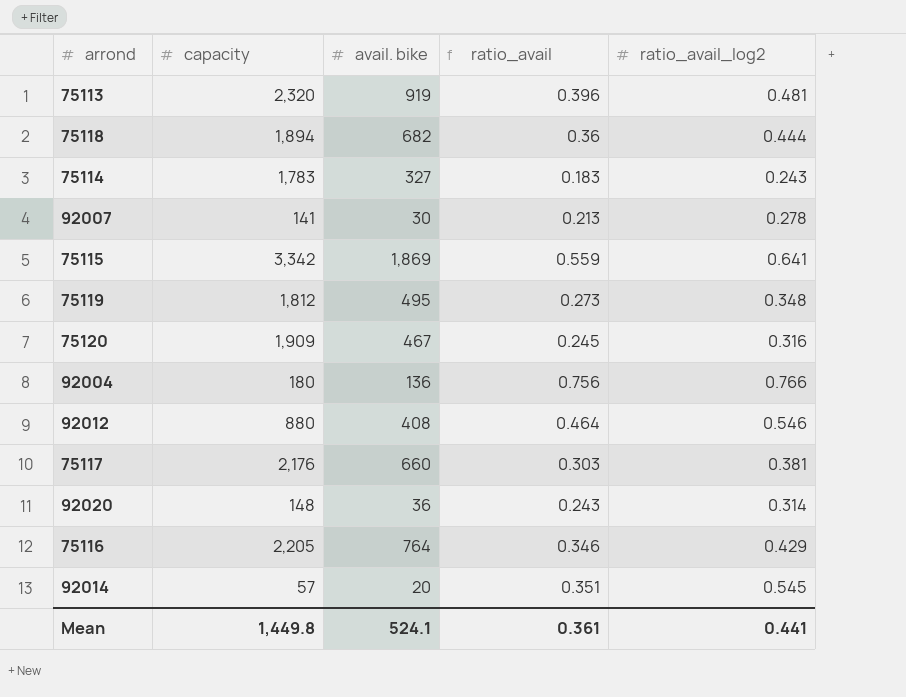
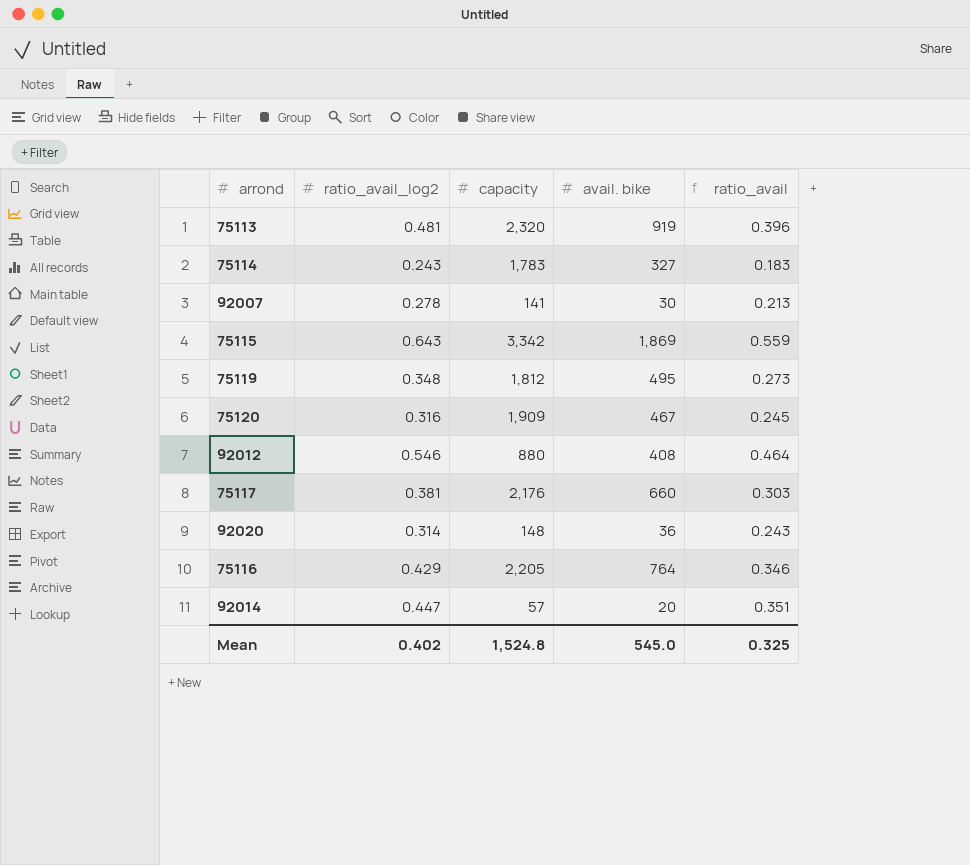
column ratio_avail_log2 | position: 5 -> 2
row 75118: 1,894 | 682 | 0.36 | 0.444 -> none
row 92004: 180 | 136 | 0.756 | 0.766 -> none
75115 | ratio_avail_log2: 0.641 -> 0.643
92014 | ratio_avail_log2: 0.545 -> 0.447
Mean | ratio_avail_log2: 0.441 -> 0.402
Mean | capacity: 1,449.8 -> 1,524.8
Mean | avail. bike: 524.1 -> 545.0
Mean | ratio_avail: 0.361 -> 0.325

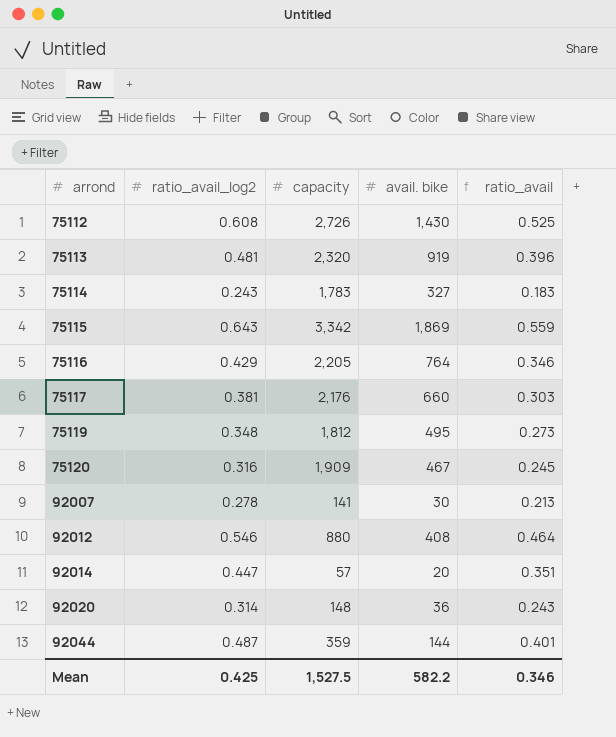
row order: none -> arrond ascending
row 75112: none -> 0.608 | 2,726 | 1,430 | 0.525
row 92044: none -> 0.487 | 359 | 144 | 0.401
Mean | ratio_avail_log2: 0.402 -> 0.425
Mean | capacity: 1,524.8 -> 1,527.5
Mean | avail. bike: 545.0 -> 582.2
Mean | ratio_avail: 0.325 -> 0.346

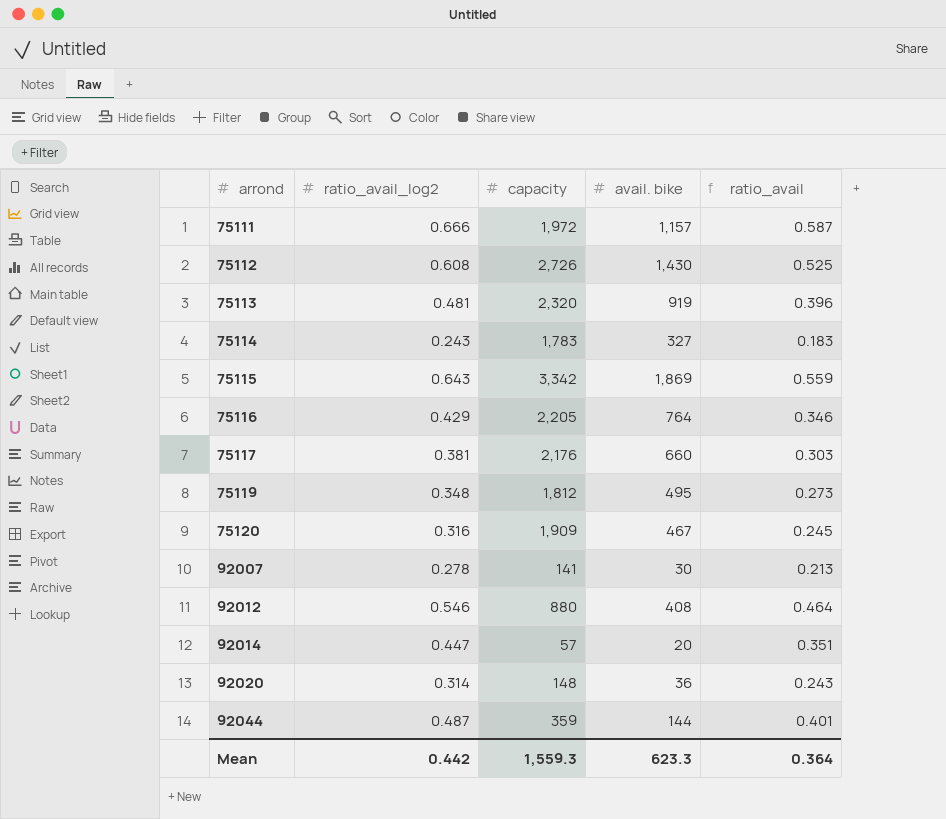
row 75111: none -> 0.666 | 1,972 | 1,157 | 0.587
Mean | ratio_avail_log2: 0.425 -> 0.442
Mean | capacity: 1,527.5 -> 1,559.3
Mean | avail. bike: 582.2 -> 623.3
Mean | ratio_avail: 0.346 -> 0.364

